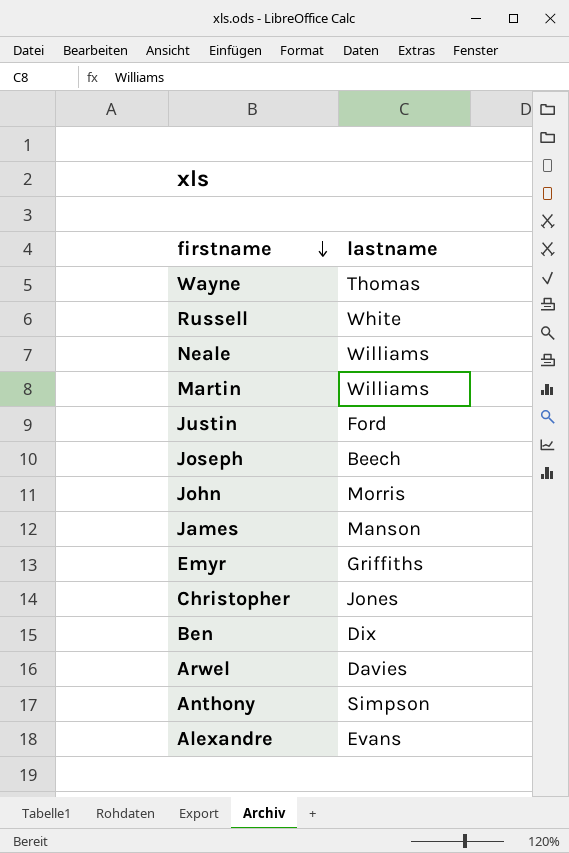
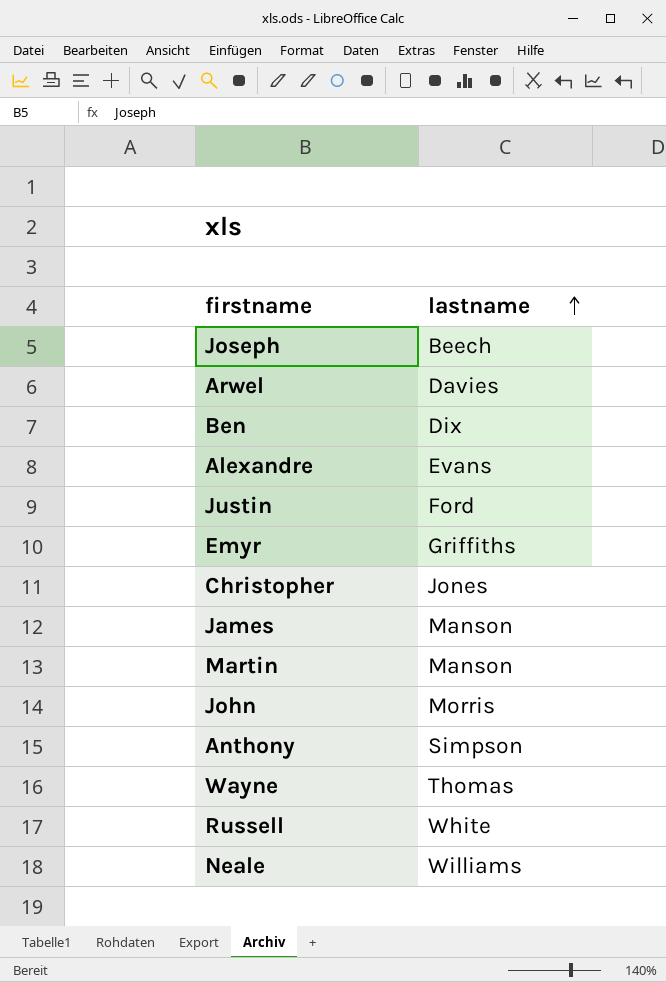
row order: firstname descending -> lastname ascending
Martin | lastname: Williams -> Manson

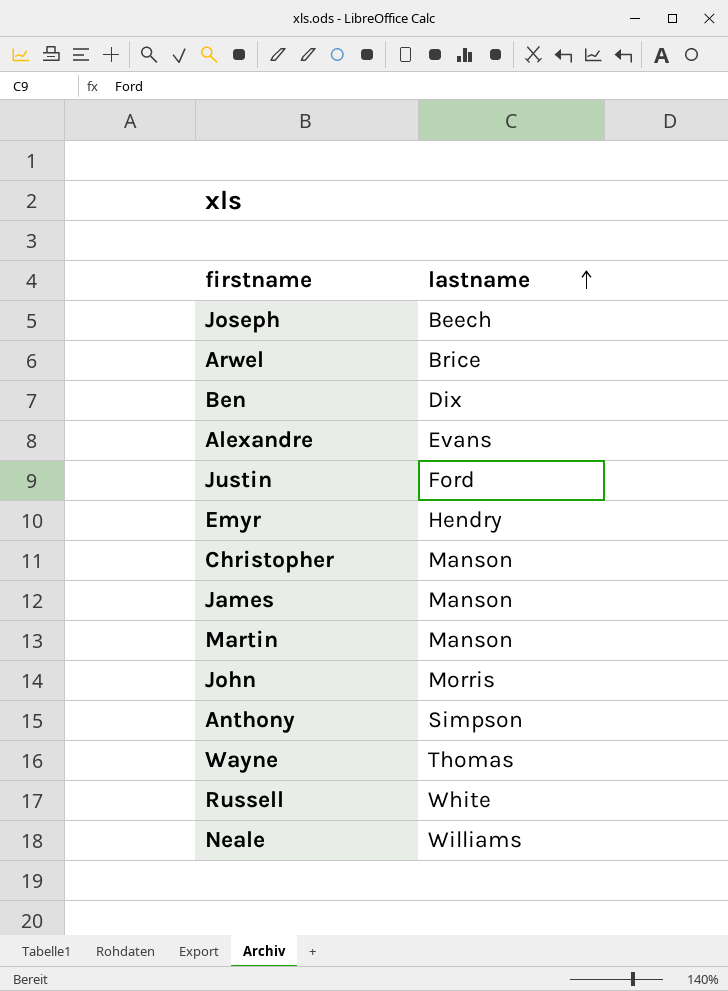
Arwel | lastname: Davies -> Brice
Emyr | lastname: Griffiths -> Hendry
Christopher | lastname: Jones -> Manson

